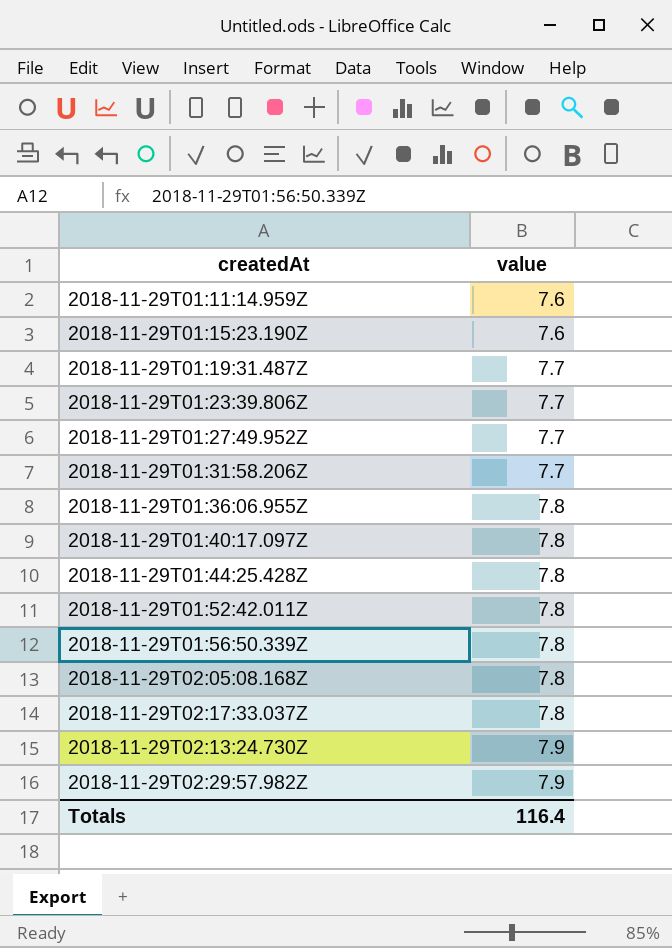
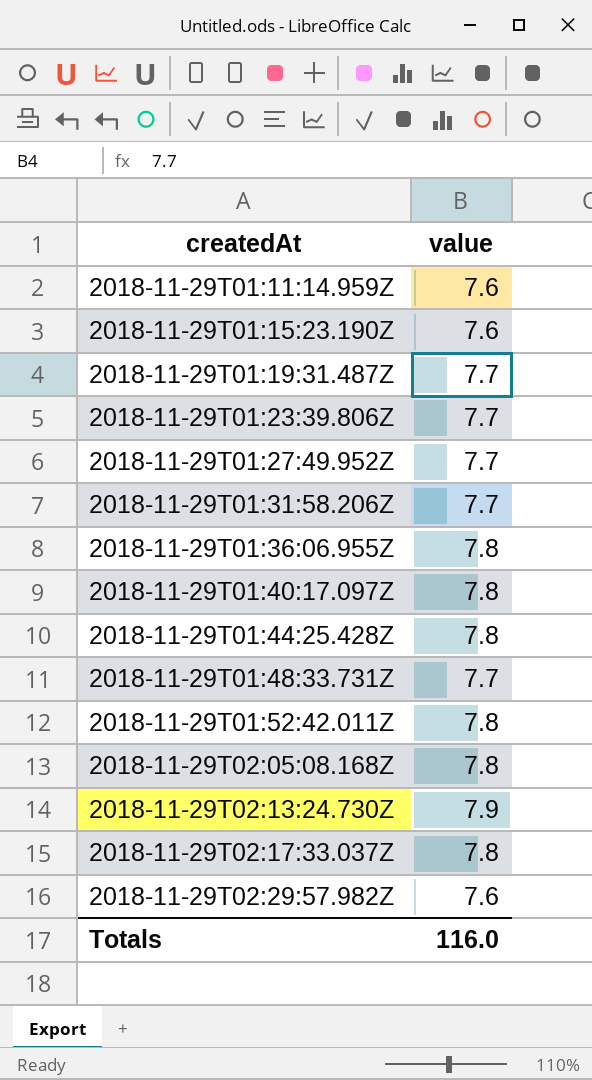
row order: value ascending -> createdAt ascending
row 2018-11-29T01:56:50.339Z: 7.8 -> none
row 2018-11-29T01:48:33.731Z: none -> 7.7
2018-11-29T02:29:57.982Z | value: 7.9 -> 7.6
Totals | value: 116.4 -> 116.0

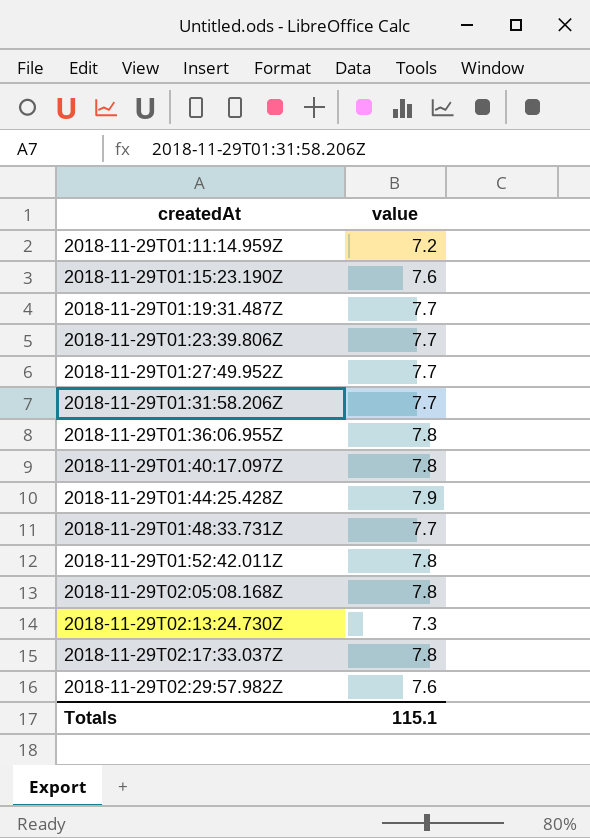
2018-11-29T01:11:14.959Z | value: 7.6 -> 7.2
2018-11-29T01:44:25.428Z | value: 7.8 -> 7.9
2018-11-29T02:13:24.730Z | value: 7.9 -> 7.3
Totals | value: 116.0 -> 115.1

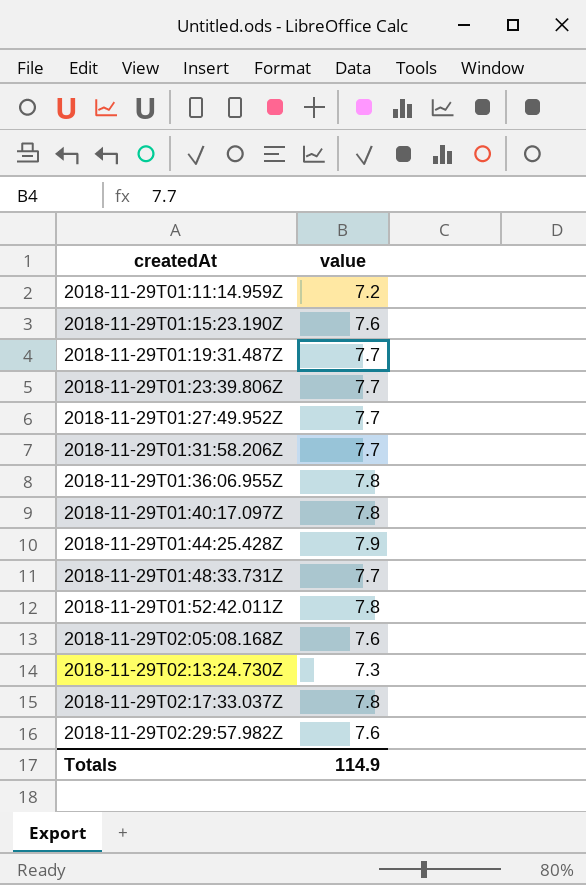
2018-11-29T02:05:08.168Z | value: 7.8 -> 7.6
Totals | value: 115.1 -> 114.9

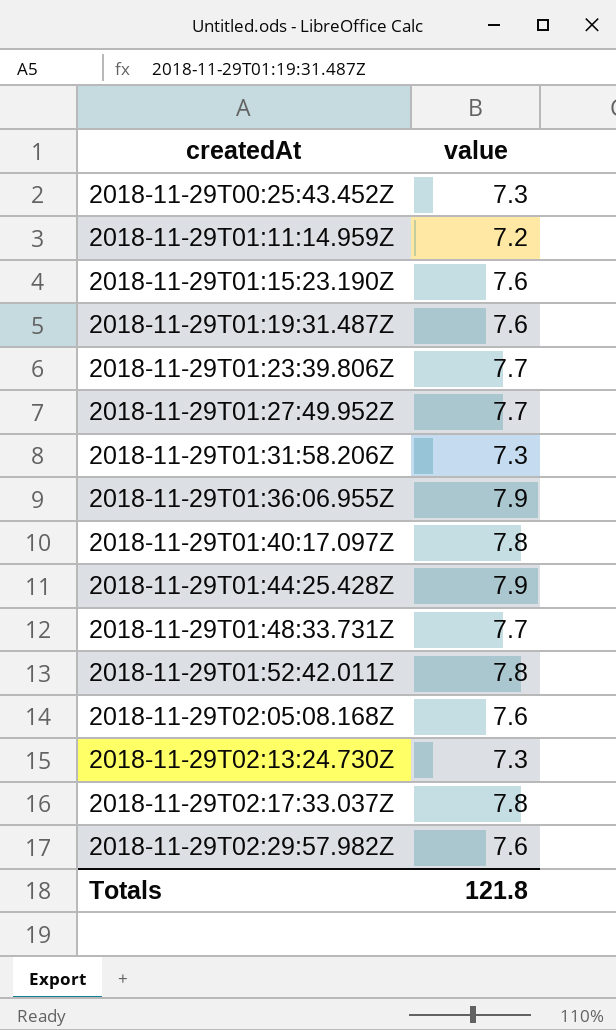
row 2018-11-29T00:25:43.452Z: none -> 7.3
2018-11-29T01:19:31.487Z | value: 7.7 -> 7.6
2018-11-29T01:31:58.206Z | value: 7.7 -> 7.3
2018-11-29T01:36:06.955Z | value: 7.8 -> 7.9
Totals | value: 114.9 -> 121.8

